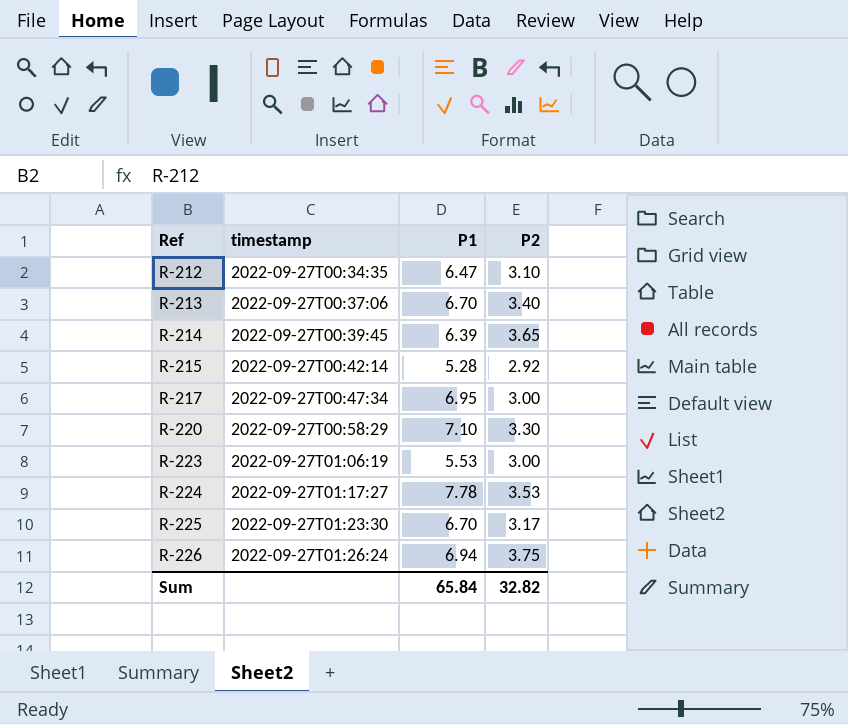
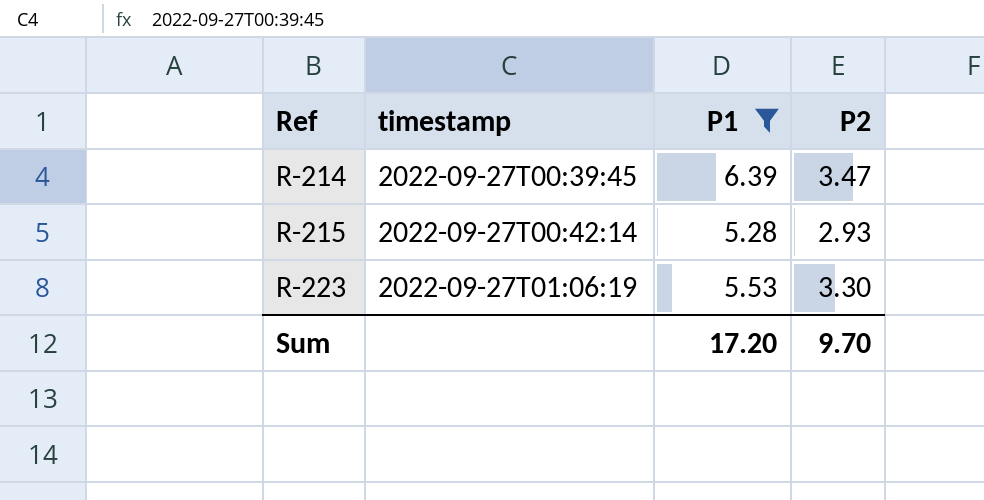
filter: none -> P1 <= 6.39
R-214 | P2: 3.65 -> 3.47
R-215 | P2: 2.92 -> 2.93
R-223 | P2: 3.00 -> 3.30
Sum | P1: 65.84 -> 17.20
Sum | P2: 32.82 -> 9.70

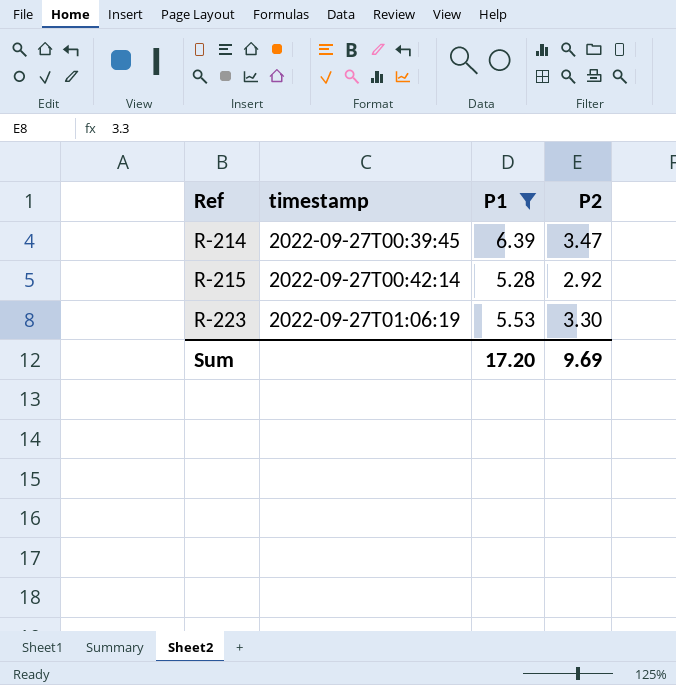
R-215 | P2: 2.93 -> 2.92
Sum | P2: 9.70 -> 9.69

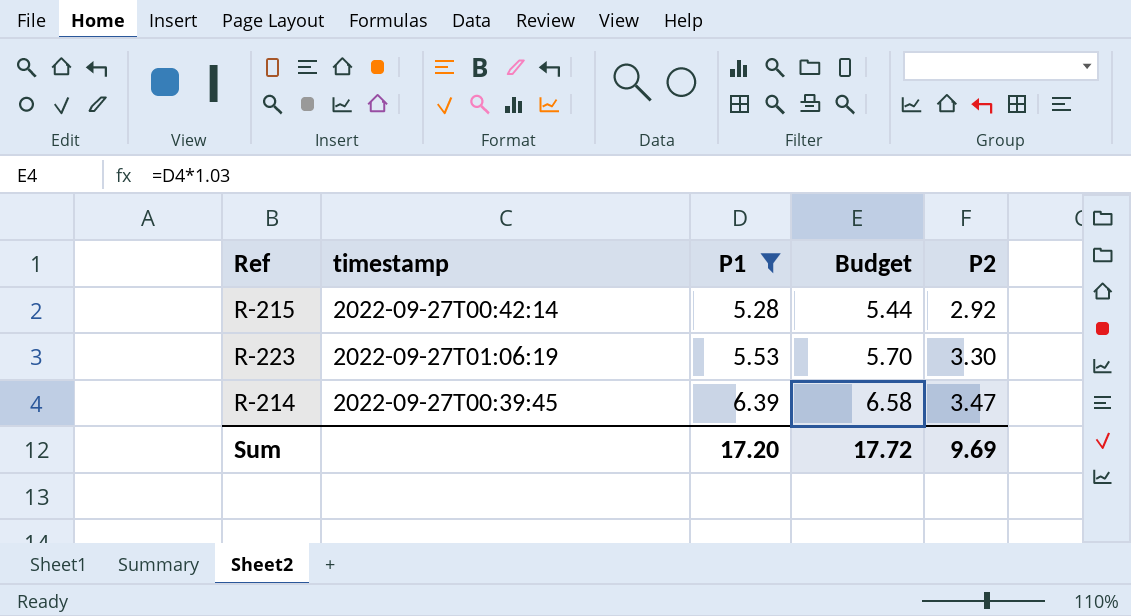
row order: Ref ascending -> P1 ascending
column Budget | formula: none -> [P1] * 1.03

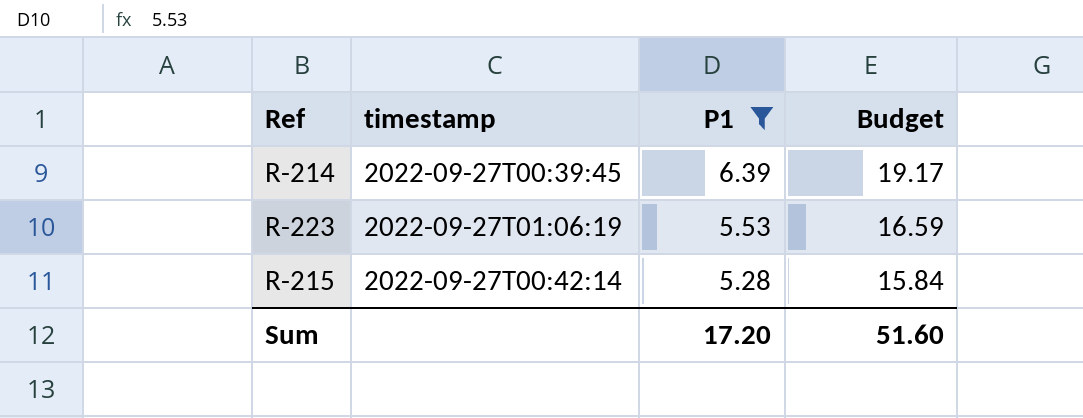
row order: P1 ascending -> P1 descending
column P2 | position: 5 -> none
column Budget | formula: [P1] * 1.03 -> [P1] * 3
Sum | Budget: 17.72 -> 51.60

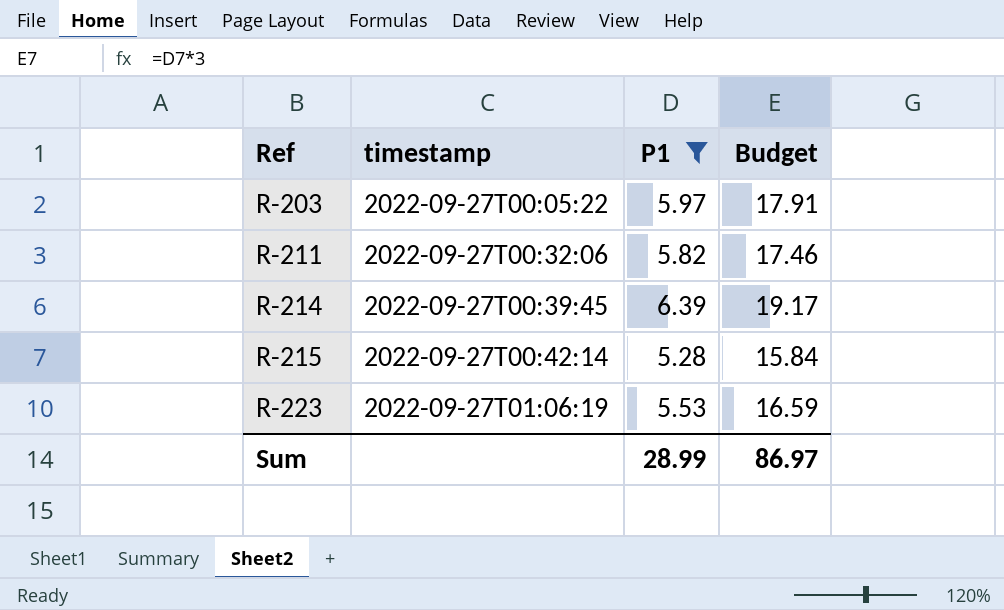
row order: P1 descending -> Ref ascending
row R-203: none -> 2022-09-27T00:05:22 | 5.97 | 17.91
row R-211: none -> 2022-09-27T00:32:06 | 5.82 | 17.46
Sum | P1: 17.20 -> 28.99
Sum | Budget: 51.60 -> 86.97

